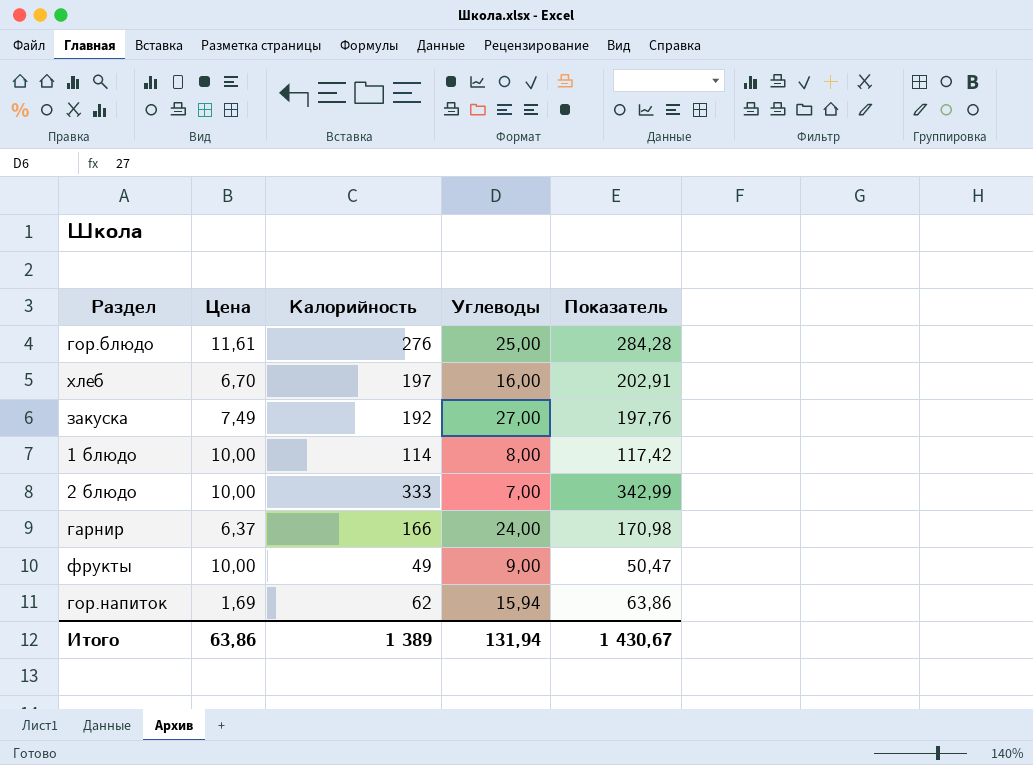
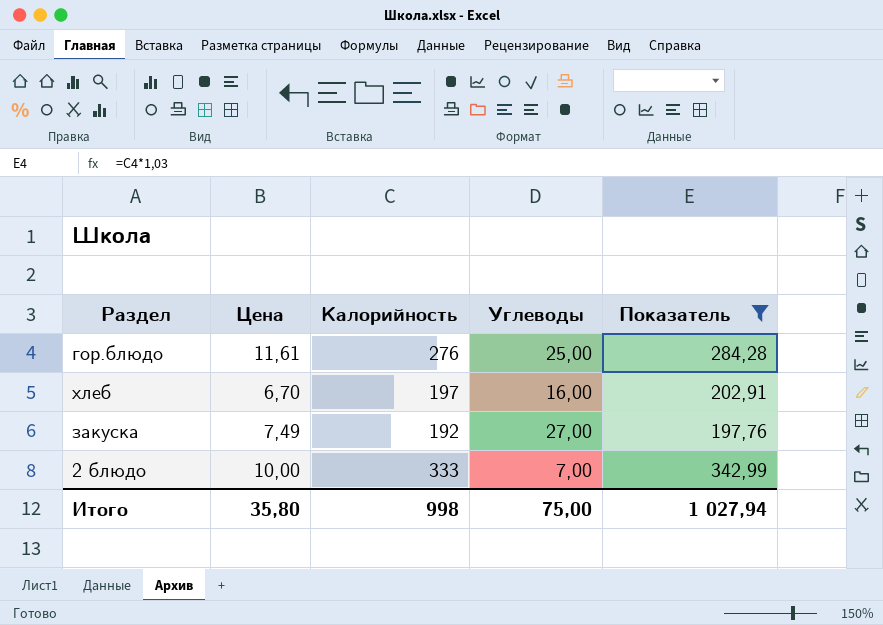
filter: none -> Показатель >= 197,76
Итого | Цена: 63,86 -> 35,80
Итого | Калорийность: 1 389 -> 998
Итого | Углеводы: 131,94 -> 75,00
Итого | Показатель: 1 430,67 -> 1 027,94

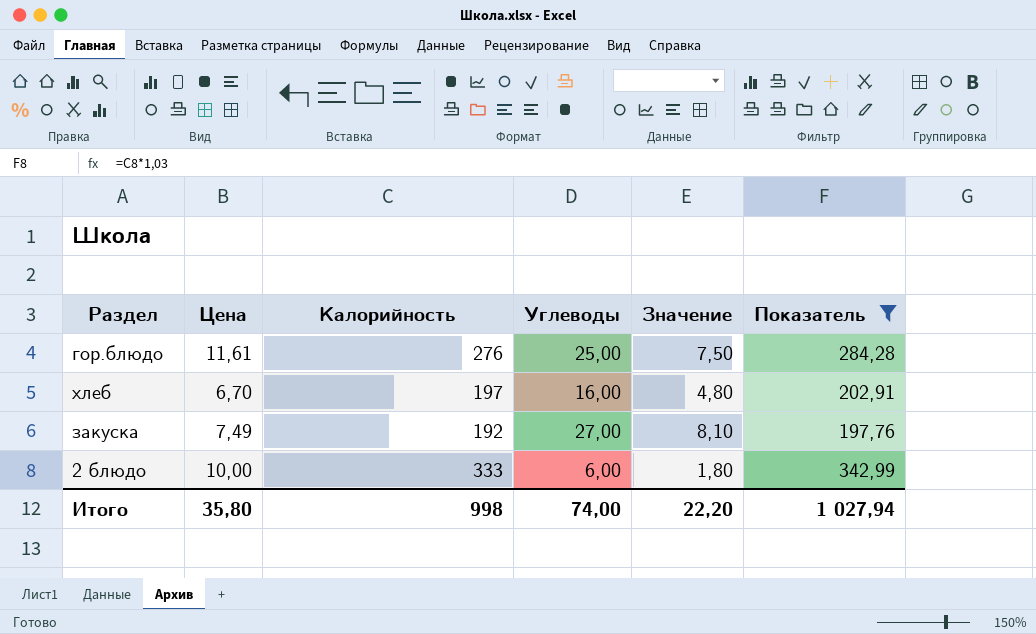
column Значение | formula: none -> [Углеводы] * 0,3
2 блюдо | Углеводы: 7,00 -> 6,00
Итого | Углеводы: 75,00 -> 74,00

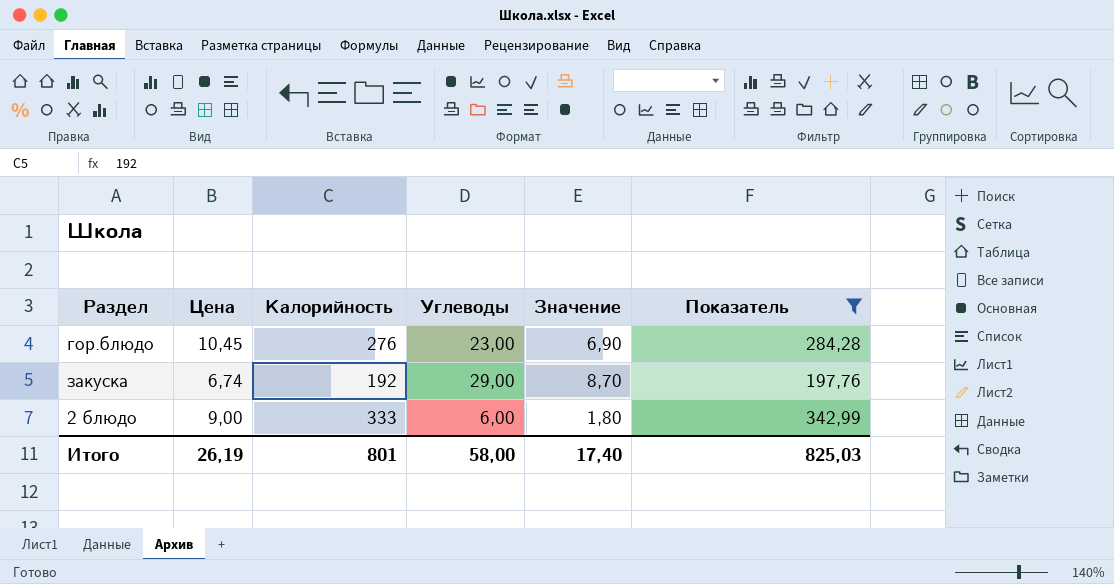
row хлеб: 6,70 | 197 | 16,00 | 4,80 | 202,91 -> none
гор.блюдо | Цена: 11,61 -> 10,45
гор.блюдо | Углеводы: 25,00 -> 23,00
гор.блюдо | Значение: 7,50 -> 6,90
закуска | Цена: 7,49 -> 6,74
закуска | Углеводы: 27,00 -> 29,00
закуска | Значение: 8,10 -> 8,70
2 блюдо | Цена: 10,00 -> 9,00
Итого | Цена: 35,80 -> 26,19
Итого | Калорийность: 998 -> 801
Итого | Углеводы: 74,00 -> 58,00
Итого | Значение: 22,20 -> 17,40
Итого | Показатель: 1 027,94 -> 825,03

